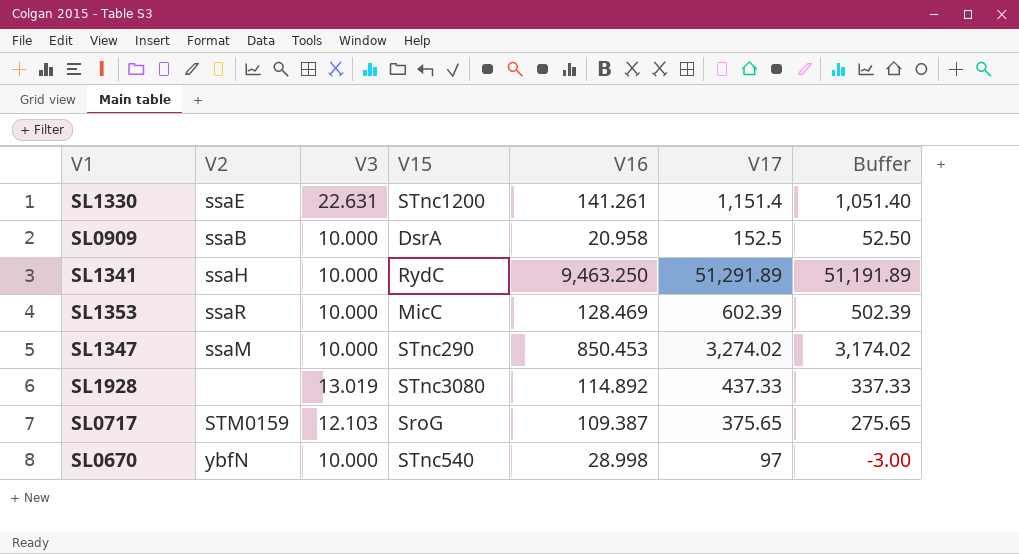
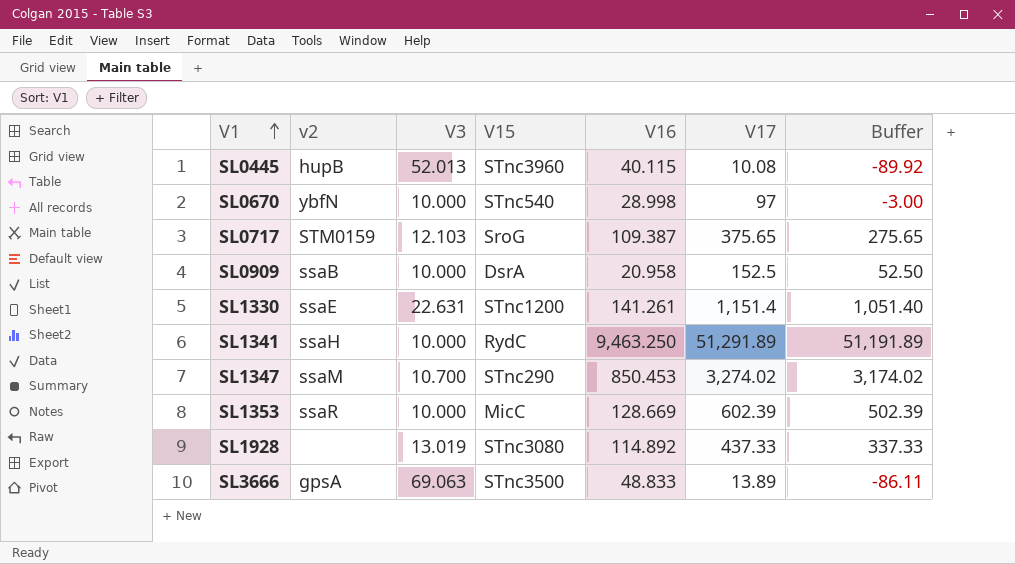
row order: none -> V1 ascending
column name: V2 -> v2
row SL0445: none -> hupB | 52.013 | STnc3960 | 40.115 | 10.08 | -89.92
SL1347 | V3: 10.000 -> 10.700
SL1353 | V16: 128.469 -> 128.669
row SL3666: none -> gpsA | 69.063 | STnc3500 | 48.833 | 13.89 | -86.11

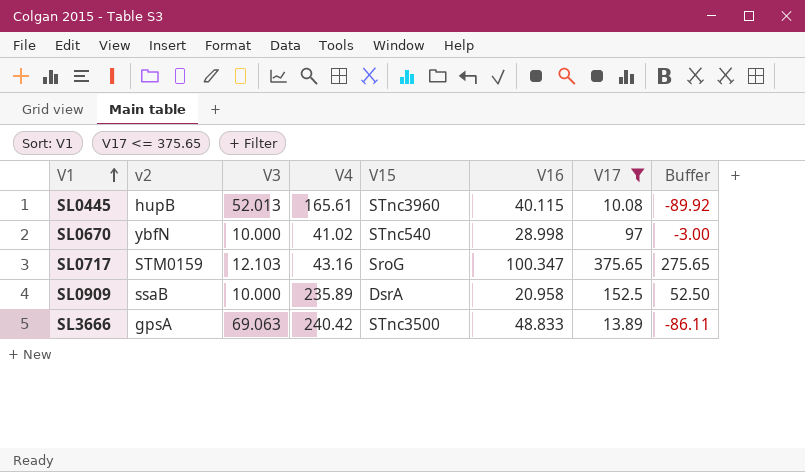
filter: none -> V17 <= 375.65
column V4 | position: none -> 4
SL0717 | V16: 109.387 -> 100.347

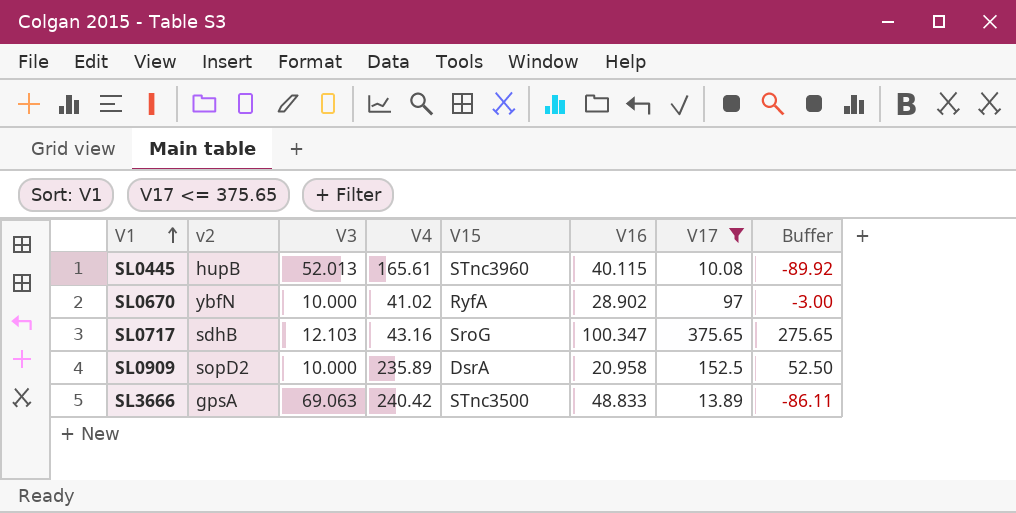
SL0670 | V15: STnc540 -> RyfA
SL0670 | V16: 28.998 -> 28.902
SL0717 | v2: STM0159 -> sdhB
SL0909 | v2: ssaB -> sopD2

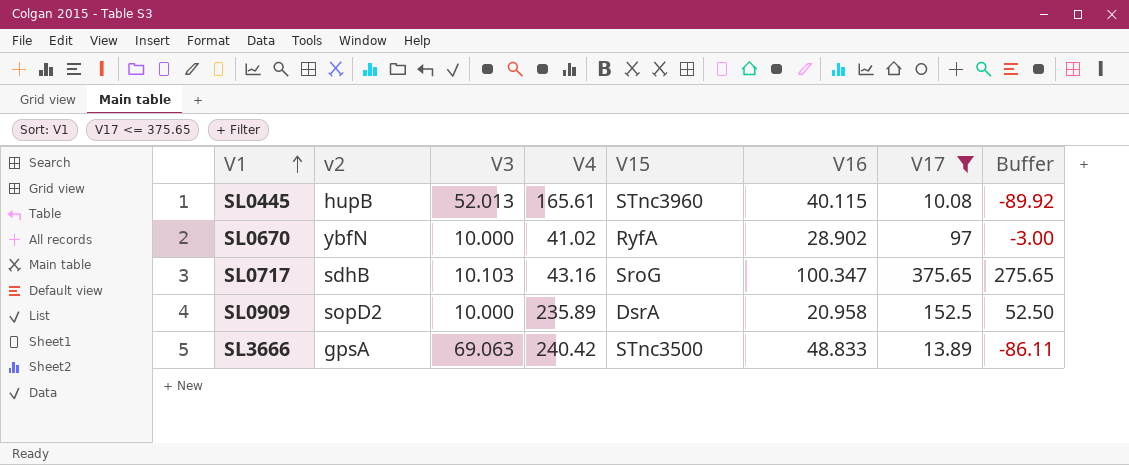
SL0717 | V3: 12.103 -> 10.103

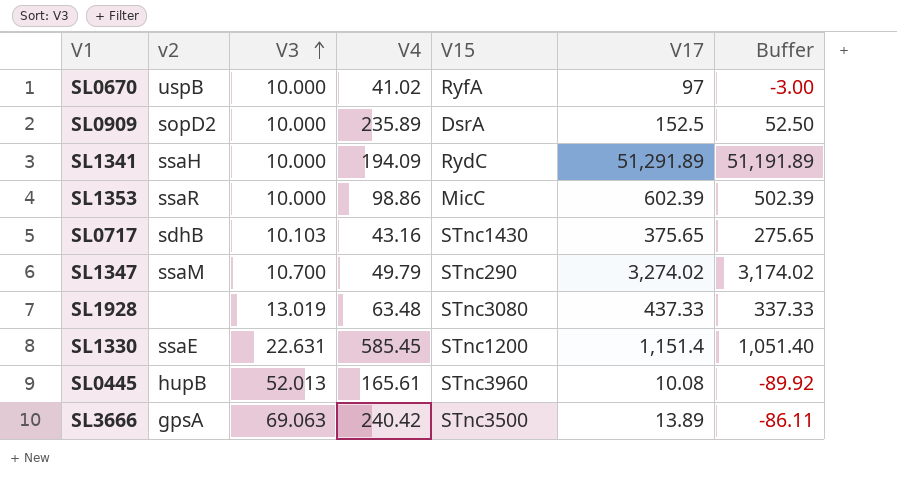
filter: V17 <= 375.65 -> none
row order: V1 ascending -> V3 ascending
column V16 | position: 6 -> none
SL0670 | v2: ybfN -> uspB
SL0717 | V15: SroG -> STnc1430

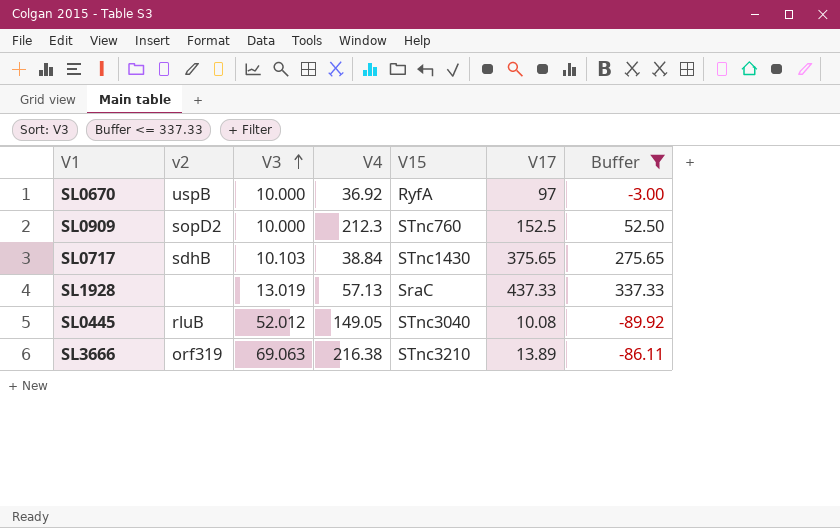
filter: none -> Buffer <= 337.33
SL0670 | V4: 41.02 -> 36.92
SL0909 | V4: 235.89 -> 212.3
SL0909 | V15: DsrA -> STnc760
SL0717 | V4: 43.16 -> 38.84
SL1928 | V4: 63.48 -> 57.13
SL1928 | V15: STnc3080 -> SraC
SL0445 | v2: hupB -> rluB
SL0445 | V3: 52.013 -> 52.012
SL0445 | V4: 165.61 -> 149.05
SL0445 | V15: STnc3960 -> STnc3040
SL3666 | v2: gpsA -> orf319
SL3666 | V4: 240.42 -> 216.38
SL3666 | V15: STnc3500 -> STnc3210

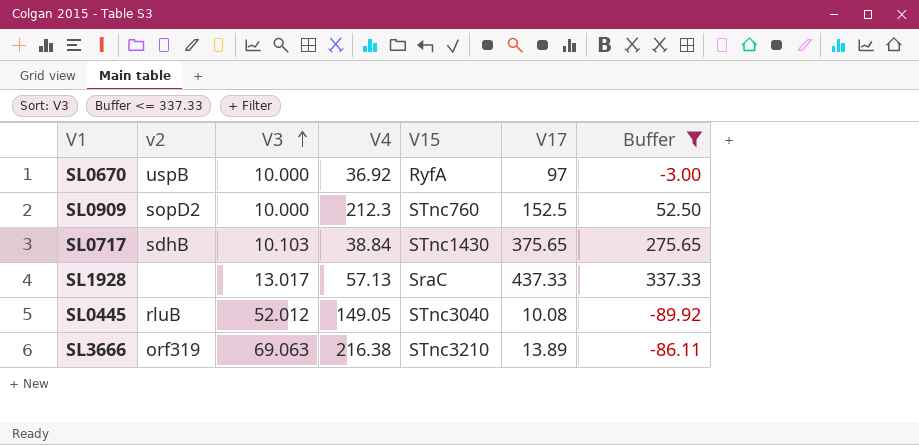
SL1928 | V3: 13.019 -> 13.017

